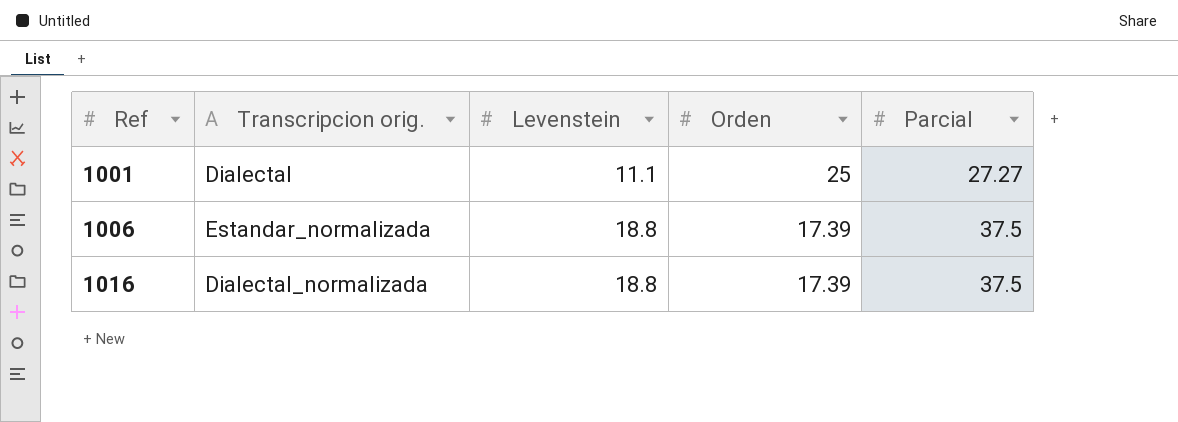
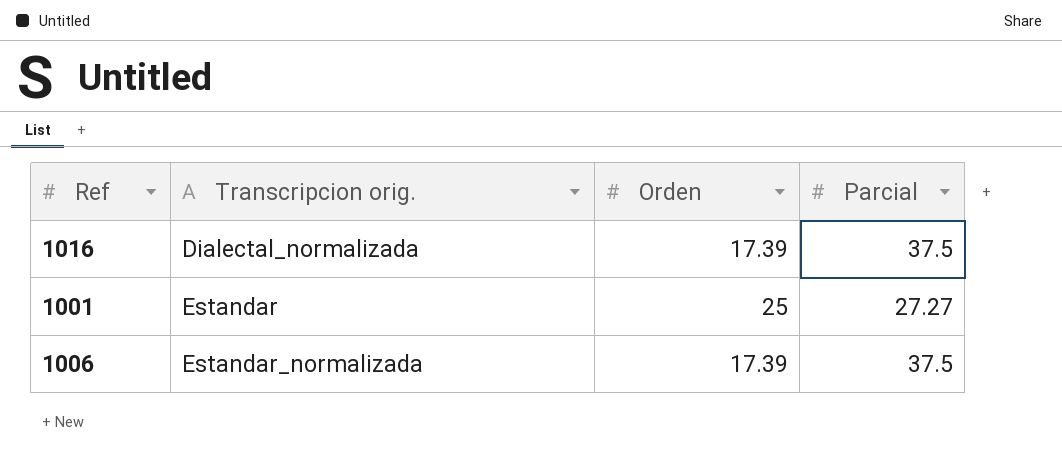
row order: Ref ascending -> Transcripcion orig. ascending
column Levenstein | position: 3 -> none
1001 | Transcripcion orig.: Dialectal -> Estandar

